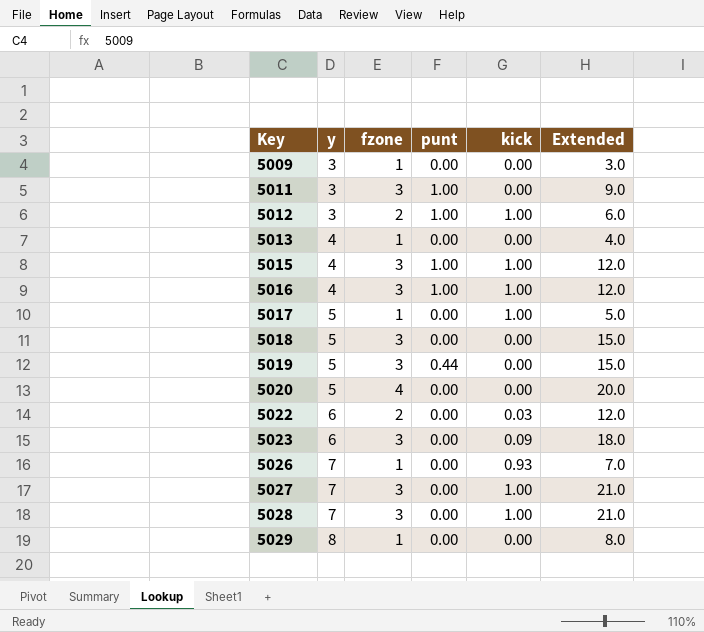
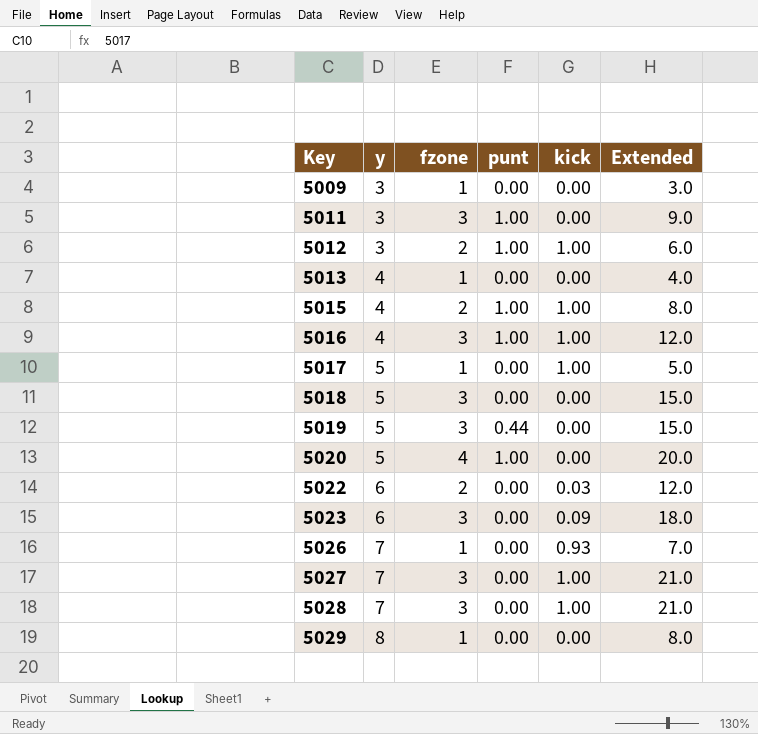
5015 | fzone: 3 -> 2
5015 | Extended: 12.0 -> 8.0
5020 | punt: 0.00 -> 1.00

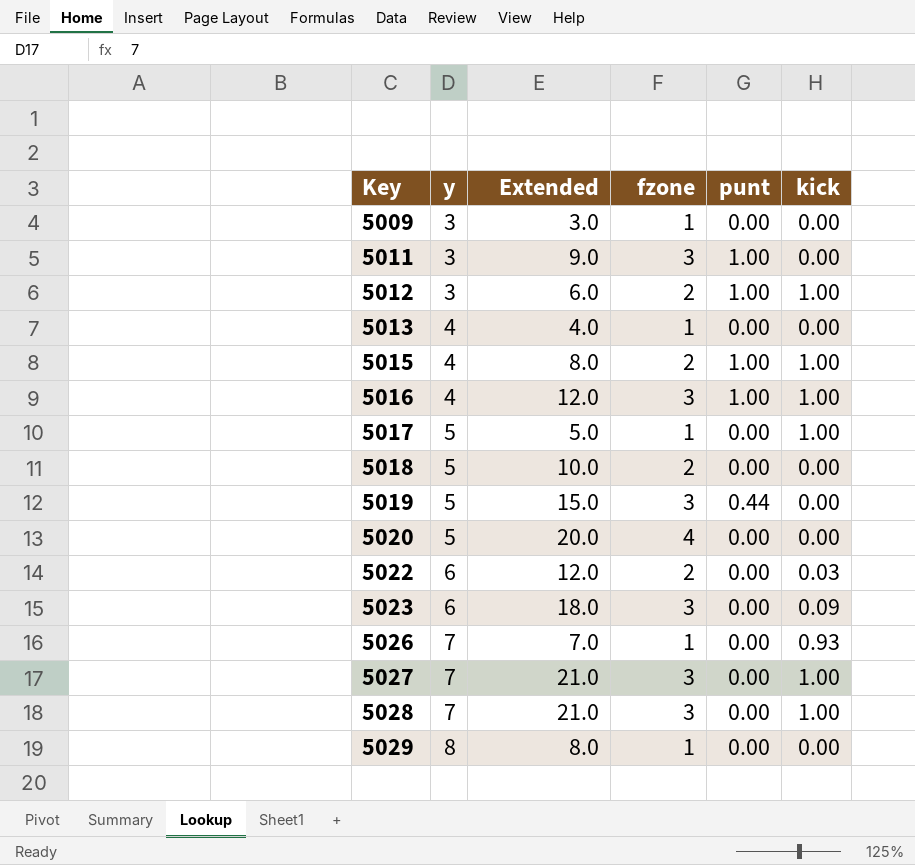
column Extended | position: 6 -> 3
5018 | Extended: 15.0 -> 10.0
5018 | fzone: 3 -> 2
5020 | punt: 1.00 -> 0.00

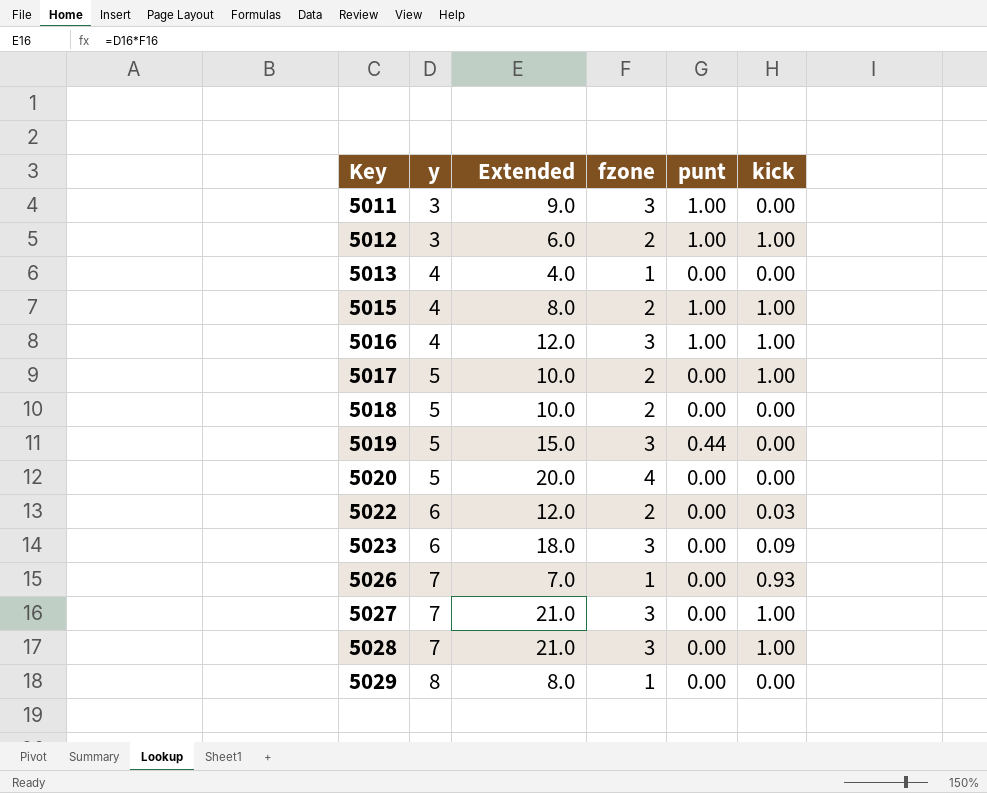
row 5009: 3 | 3.0 | 1 | 0.00 | 0.00 -> none
5017 | Extended: 5.0 -> 10.0
5017 | fzone: 1 -> 2

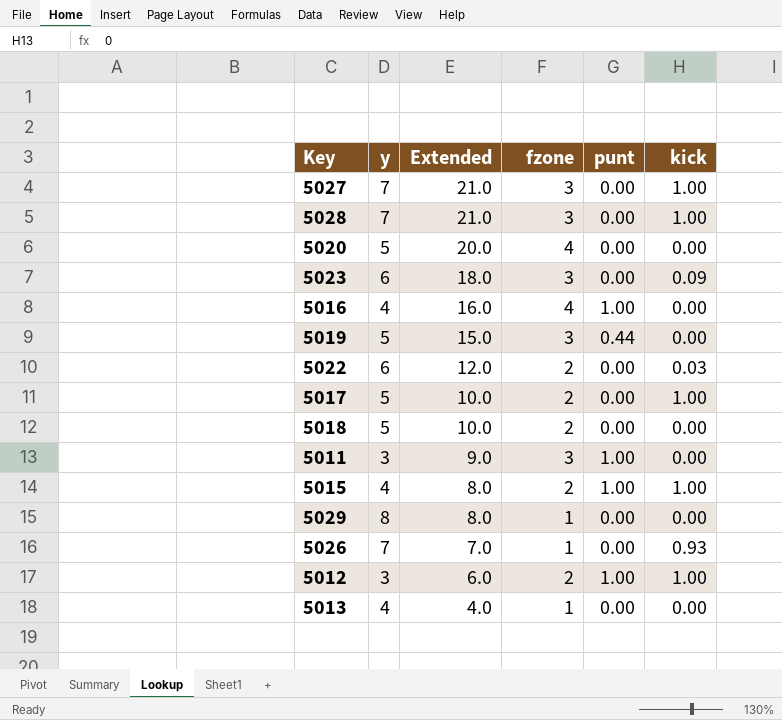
row order: Key ascending -> Extended descending
5016 | Extended: 12.0 -> 16.0
5016 | fzone: 3 -> 4
5016 | kick: 1.00 -> 0.00

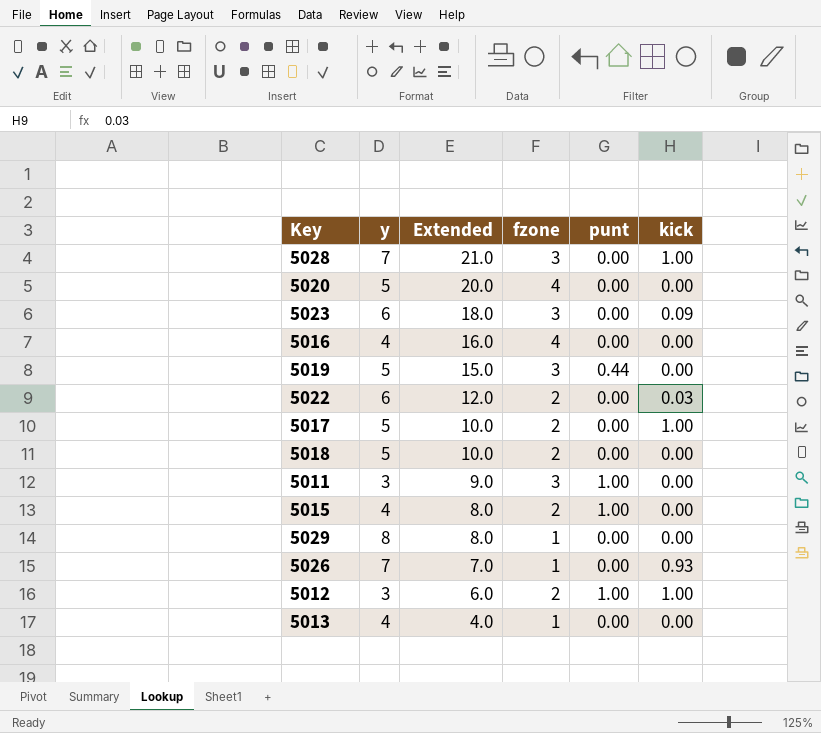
row 5027: 7 | 21.0 | 3 | 0.00 | 1.00 -> none
5016 | punt: 1.00 -> 0.00
5015 | kick: 1.00 -> 0.00

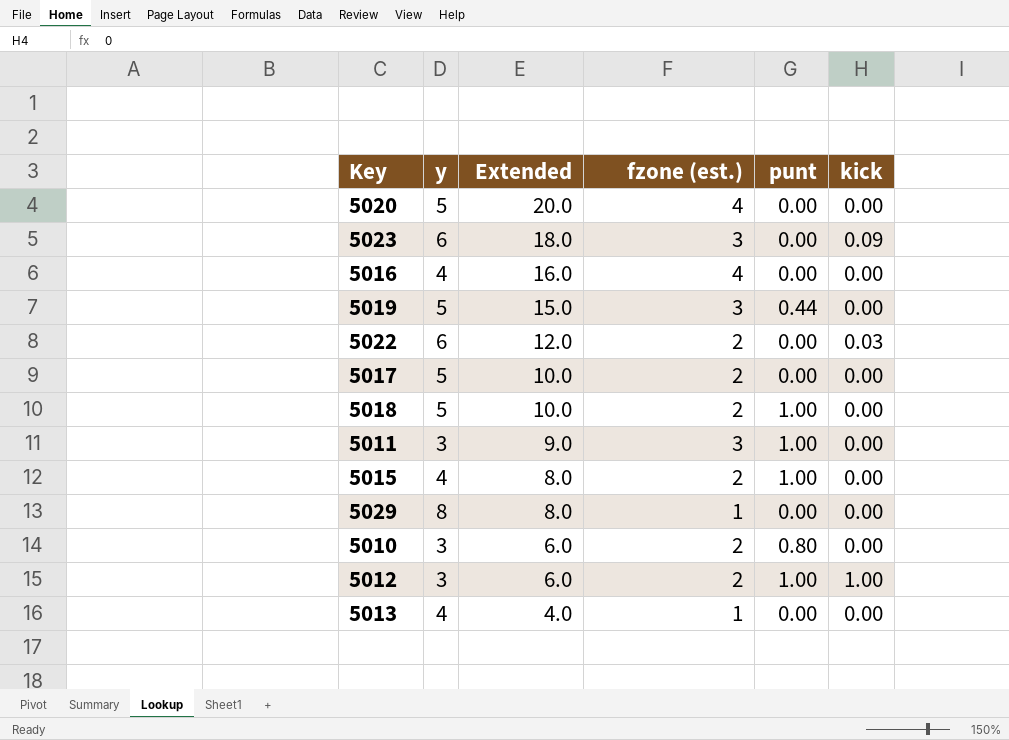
column name: fzone -> fzone (est.)
row 5028: 7 | 21.0 | 3 | 0.00 | 1.00 -> none
row 5026: 7 | 7.0 | 1 | 0.00 | 0.93 -> none
5017 | kick: 1.00 -> 0.00
5018 | punt: 0.00 -> 1.00
row 5010: none -> 3 | 6.0 | 2 | 0.80 | 0.00

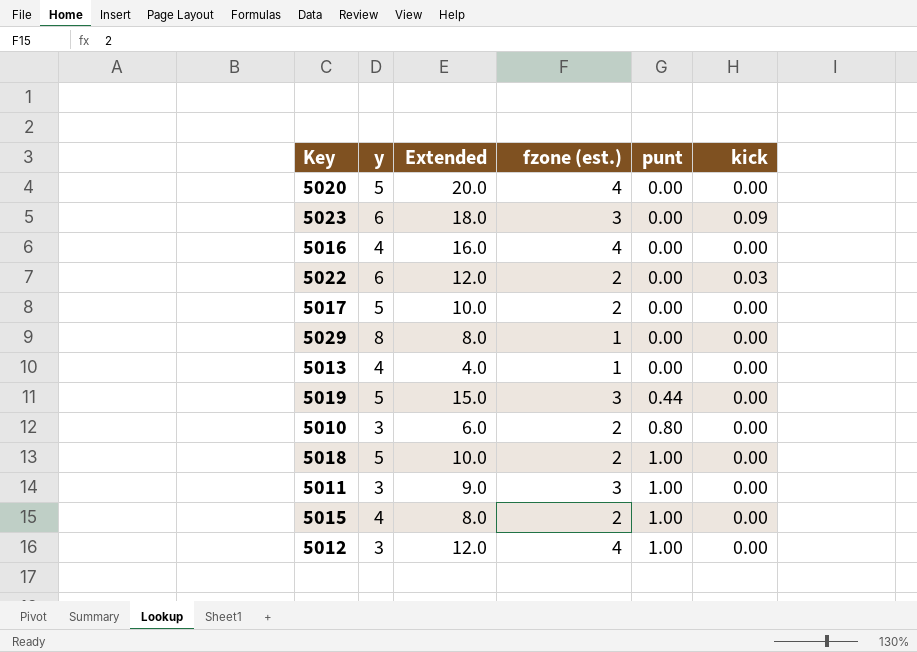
row order: Extended descending -> punt ascending
5012 | Extended: 6.0 -> 12.0
5012 | fzone (est.): 2 -> 4
5012 | kick: 1.00 -> 0.00

